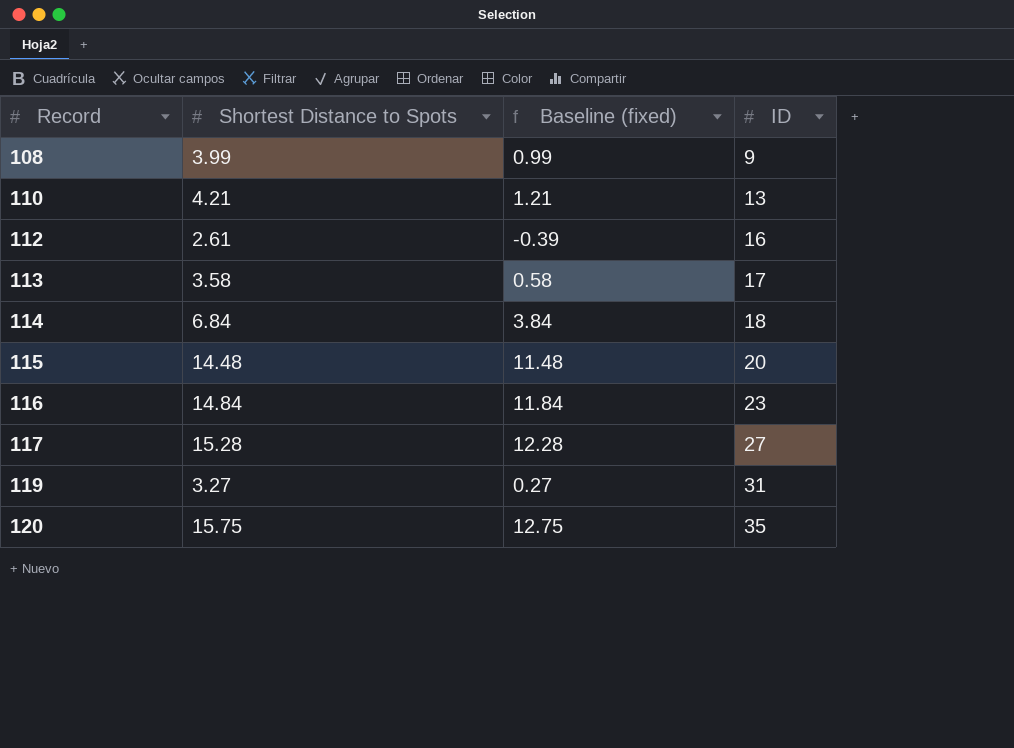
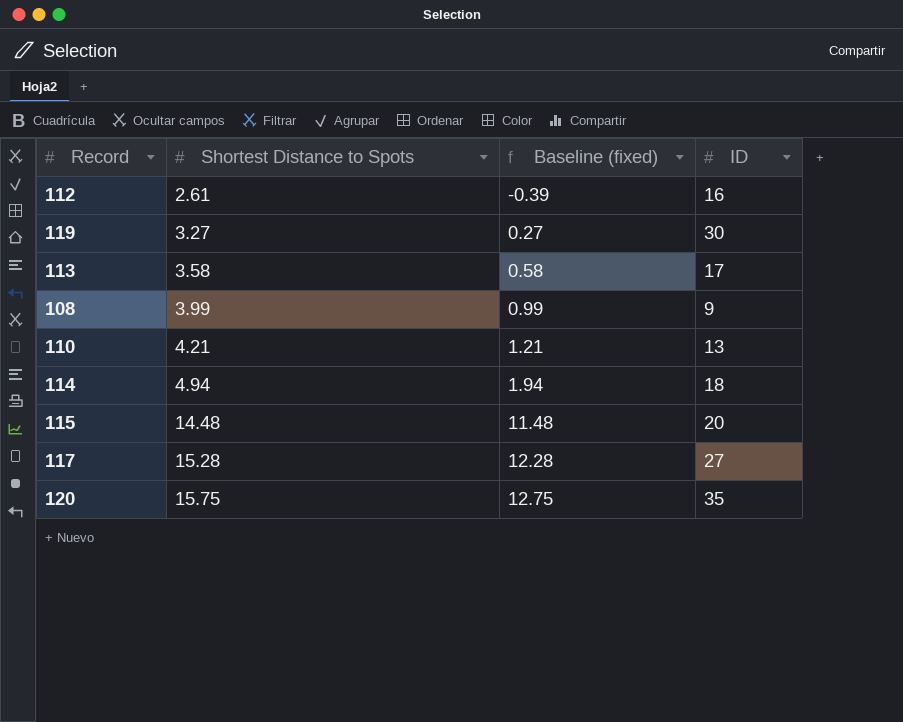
row order: Record ascending -> Shortest Distance to Spots ascending
row 116: 14.84 | 11.84 | 23 -> none
119 | ID: 31 -> 30
114 | Shortest Distance to Spots: 6.84 -> 4.94
114 | Baseline (fixed): 3.84 -> 1.94

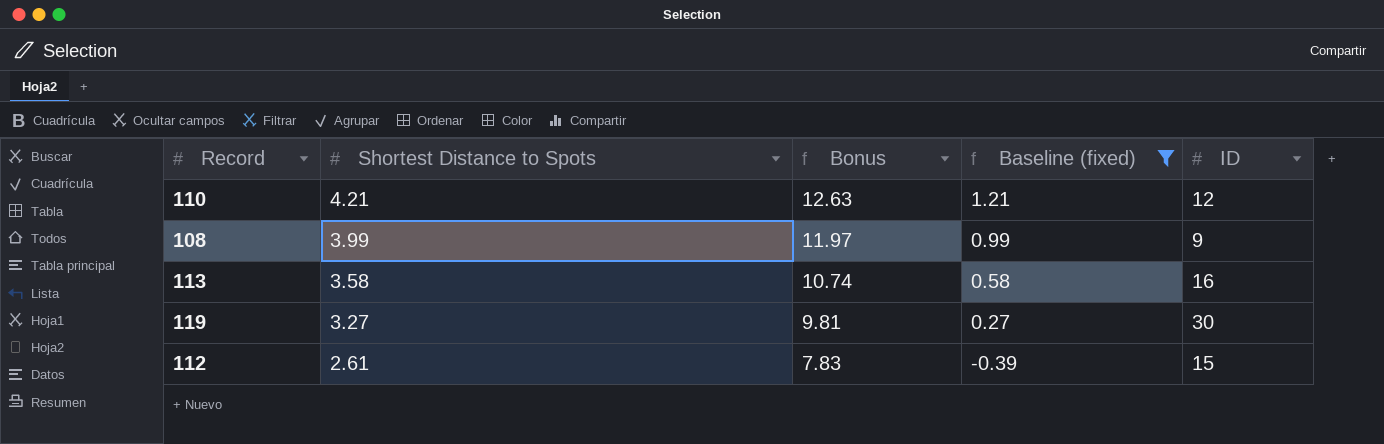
filter: none -> Baseline (fixed) <= 1.21
row order: Shortest Distance to Spots ascending -> Shortest Distance to Spots descending
column Bonus | formula: none -> [Shortest Distance to Spots] * 3
110 | ID: 13 -> 12
113 | ID: 17 -> 16
112 | ID: 16 -> 15

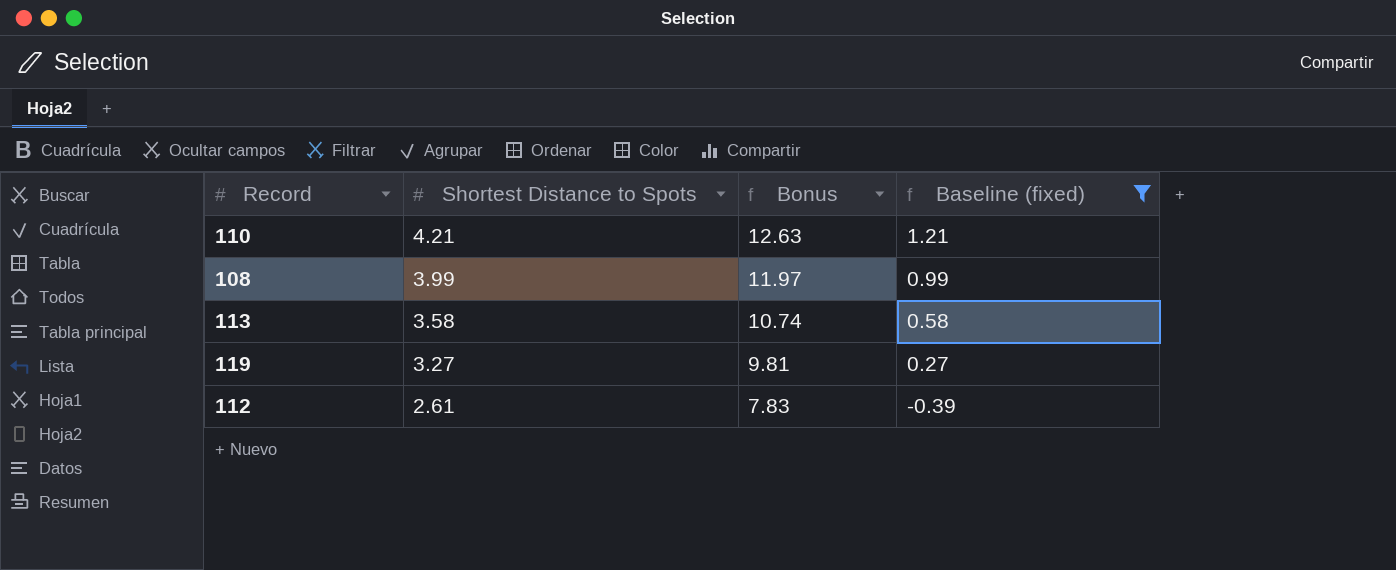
column ID | position: 5 -> none

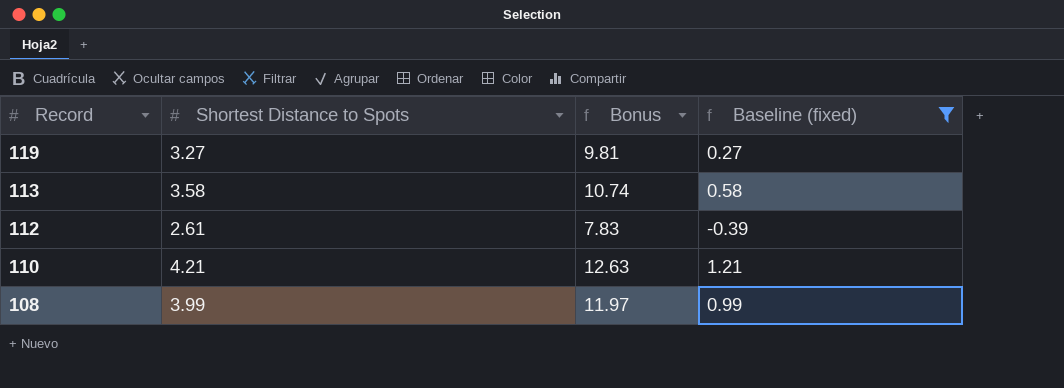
row order: Shortest Distance to Spots descending -> Record descending

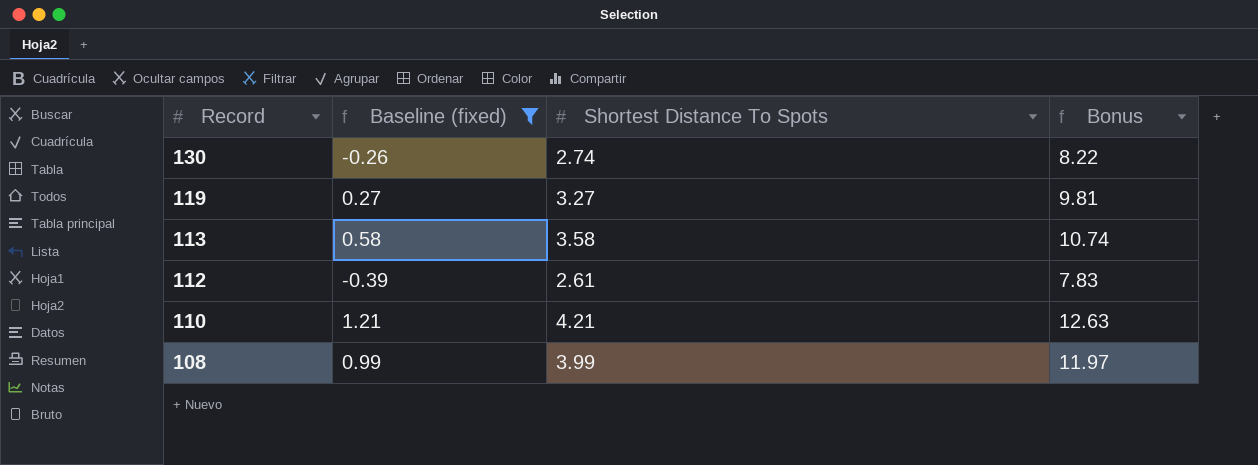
column Baseline (fixed) | position: 4 -> 2
column name: Shortest Distance to Spots -> Shortest Distance To Spots
row 130: none -> -0.26 | 2.74 | 8.22

